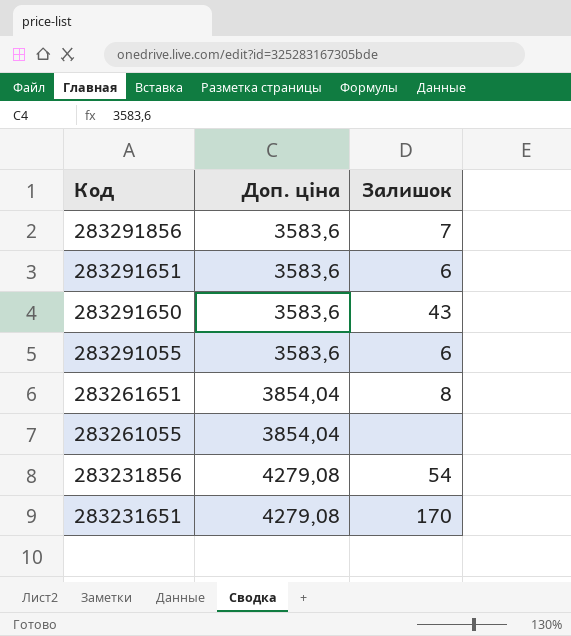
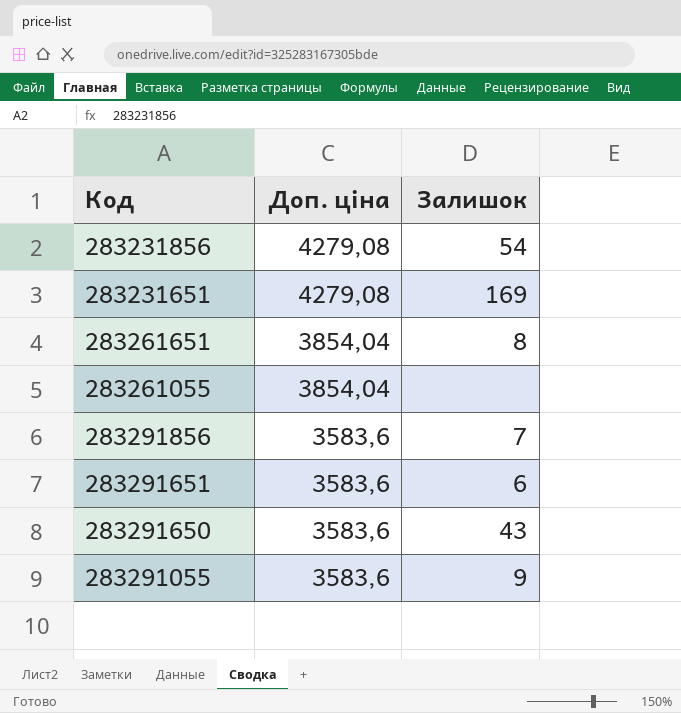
row order: Код descending -> Доп. ціна descending
283231651 | Залишок: 170 -> 169
283291055 | Залишок: 6 -> 9

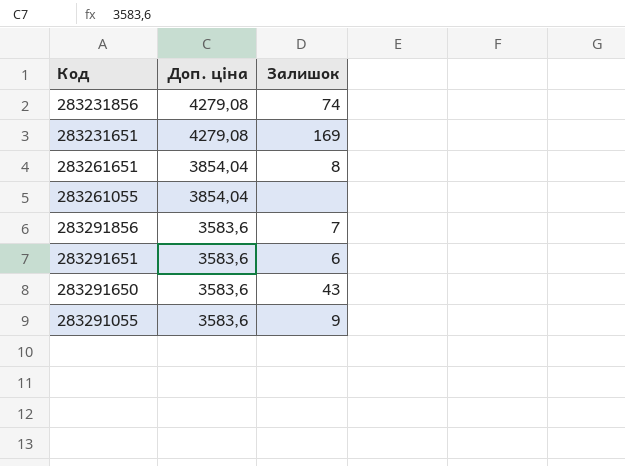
283231856 | Залишок: 54 -> 74

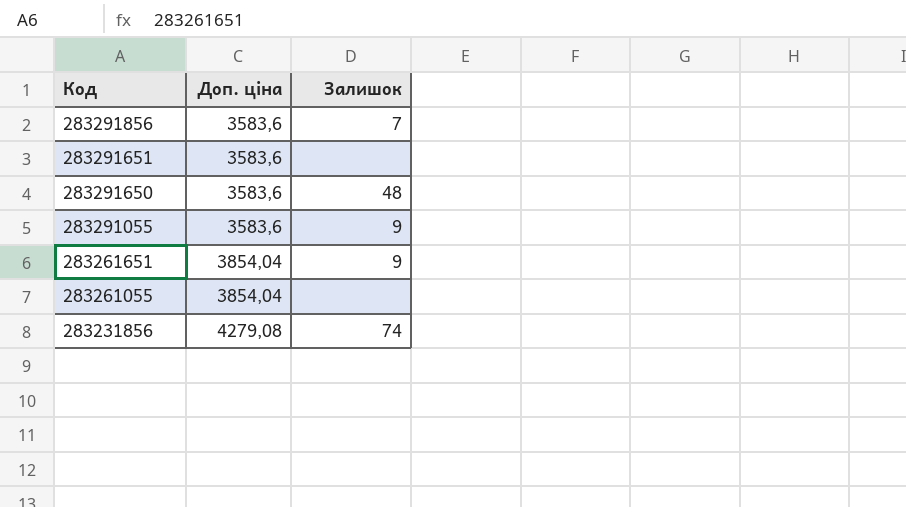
row order: Доп. ціна descending -> Код descending
row 283231651: 4279,08 | 169 -> none
283291651 | Залишок: 6 -> none
283291650 | Залишок: 43 -> 48
283261651 | Залишок: 8 -> 9

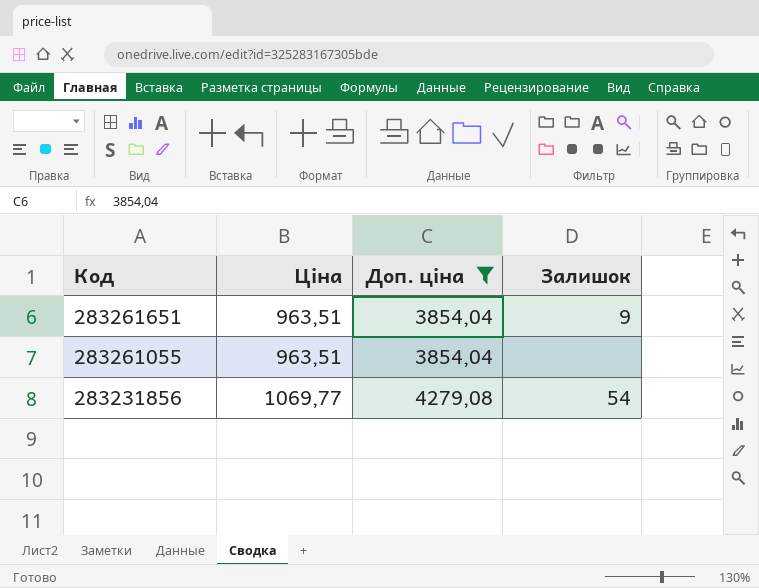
filter: none -> Доп. ціна != 3583,6
column Ціна | position: none -> 2
283231856 | Залишок: 74 -> 54

